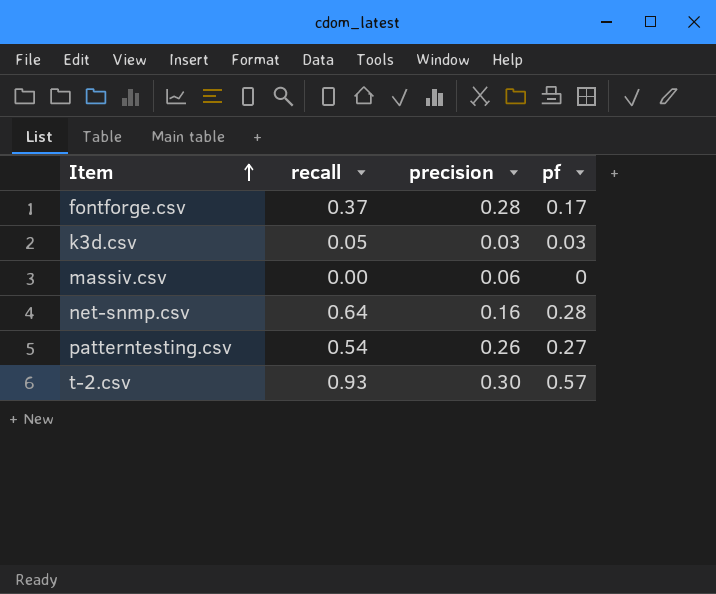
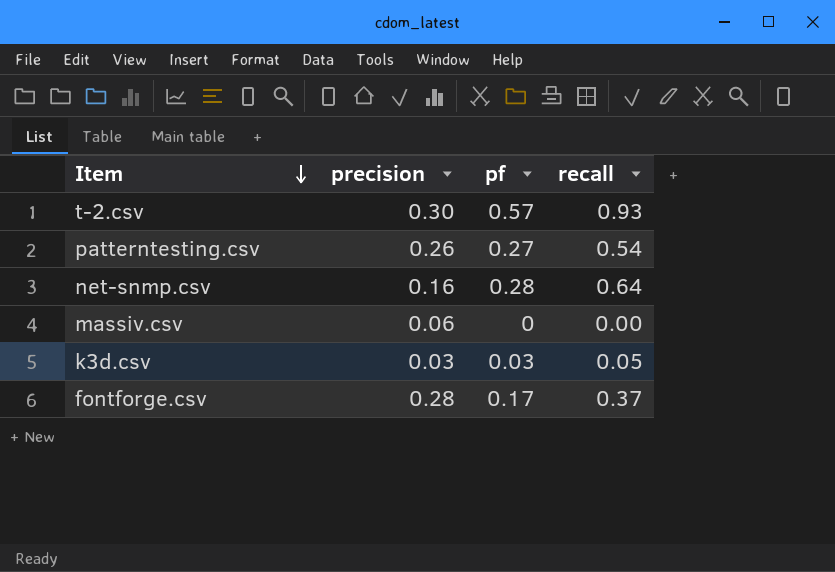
row order: Item ascending -> Item descending
column recall | position: 2 -> 4

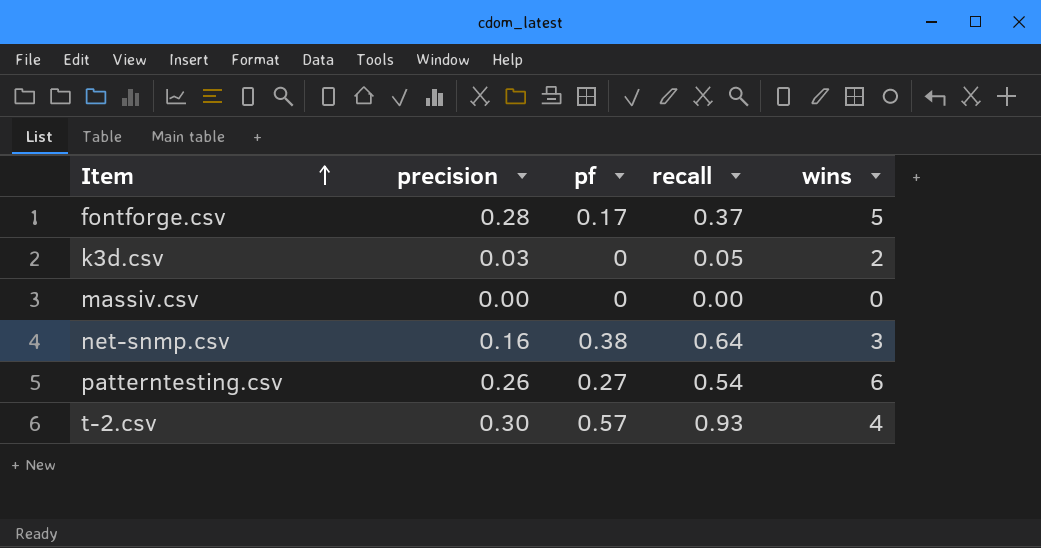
row order: Item descending -> Item ascending
column wins | position: none -> 5
k3d.csv | pf: 0.03 -> 0
massiv.csv | precision: 0.06 -> 0.00
net-snmp.csv | pf: 0.28 -> 0.38

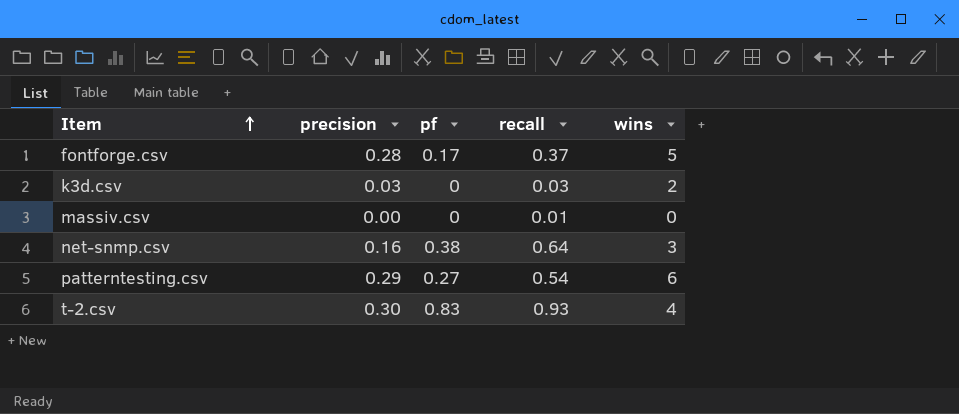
k3d.csv | recall: 0.05 -> 0.03
massiv.csv | recall: 0.00 -> 0.01
patterntesting.csv | precision: 0.26 -> 0.29
t-2.csv | pf: 0.57 -> 0.83

